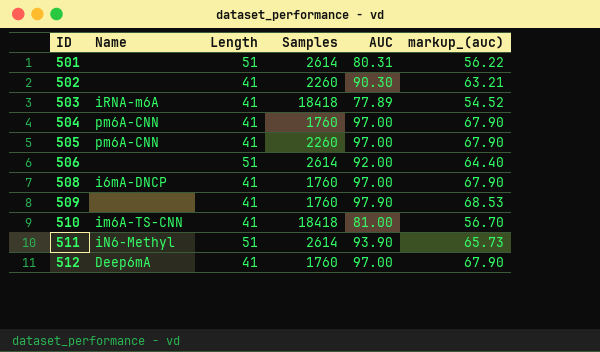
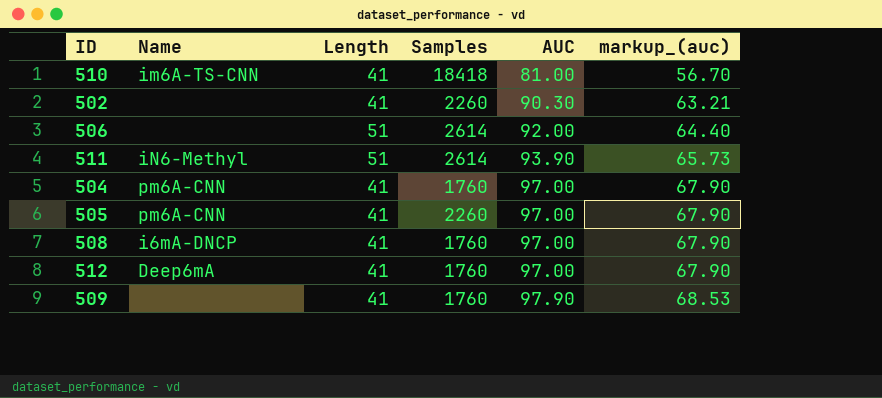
row order: ID ascending -> AUC ascending
row 501: none | 51 | 2614 | 80.31 | 56.22 -> none
row 503: iRNA-m6A | 41 | 18418 | 77.89 | 54.52 -> none

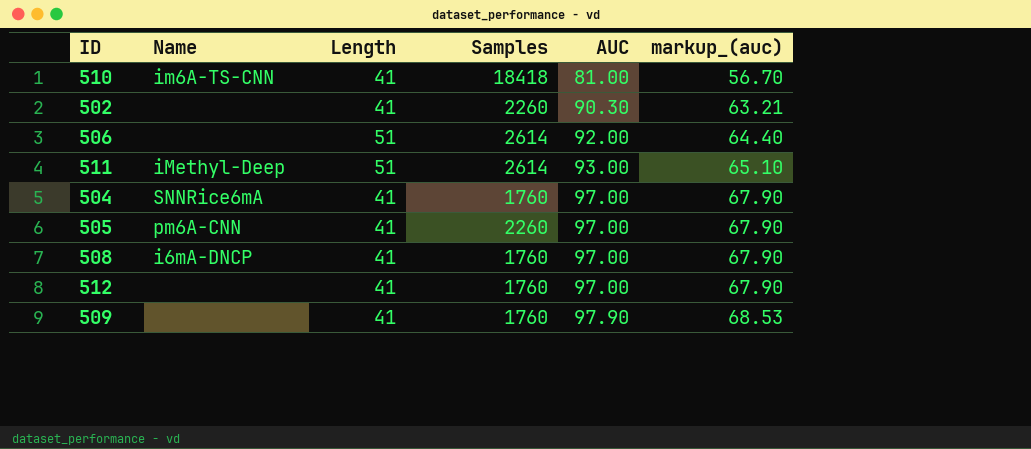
511 | Name: iN6-Methyl -> iMethyl-Deep
511 | AUC: 93.90 -> 93.00
511 | markup_(auc): 65.73 -> 65.10
504 | Name: pm6A-CNN -> SNNRice6mA
512 | Name: Deep6mA -> none

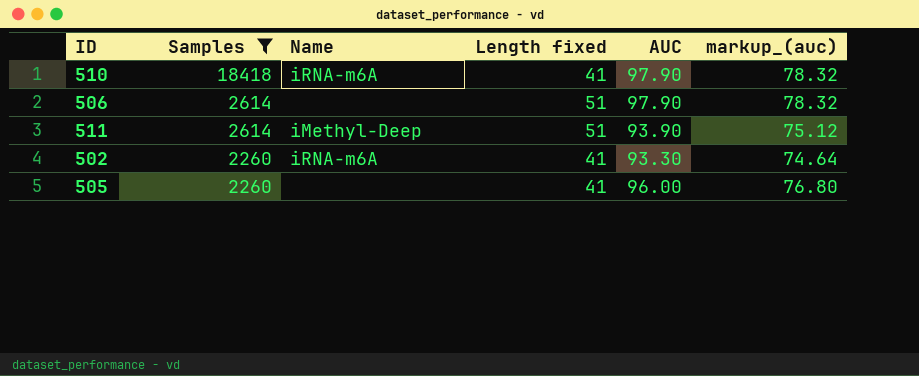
filter: none -> Samples != 1760
row order: AUC ascending -> Samples descending
column Samples | position: 4 -> 2
column name: Length -> Length fixed
column markup_(auc) | formula: [AUC] * 0.7 -> [AUC] * 0.8
510 | Name: im6A-TS-CNN -> iRNA-m6A
510 | AUC: 81.00 -> 97.90
506 | AUC: 92.00 -> 97.90
511 | AUC: 93.00 -> 93.90
502 | Name: none -> iRNA-m6A
502 | AUC: 90.30 -> 93.30
505 | Name: pm6A-CNN -> none
505 | AUC: 97.00 -> 96.00

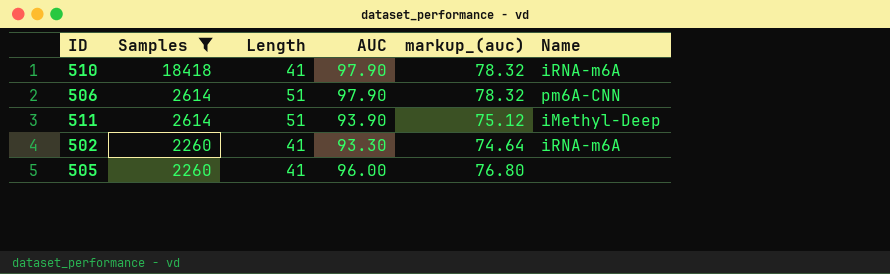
column name: Length fixed -> Length
column Name | position: 3 -> 6
506 | Name: none -> pm6A-CNN

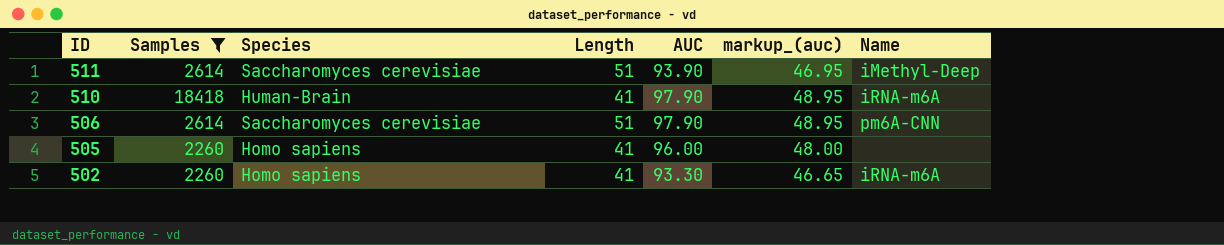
row order: Samples descending -> ID descending
column Species | position: none -> 3
column markup_(auc) | formula: [AUC] * 0.8 -> [AUC] * 0.5

